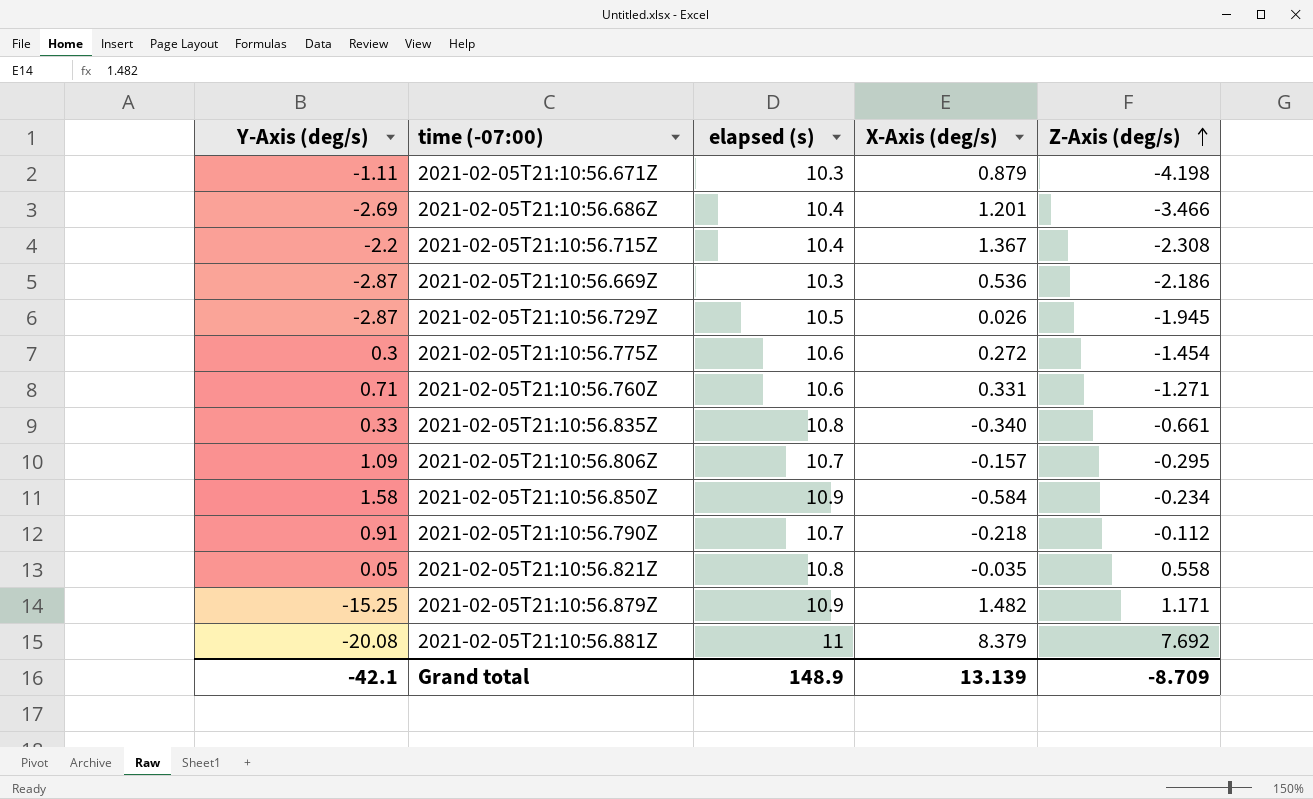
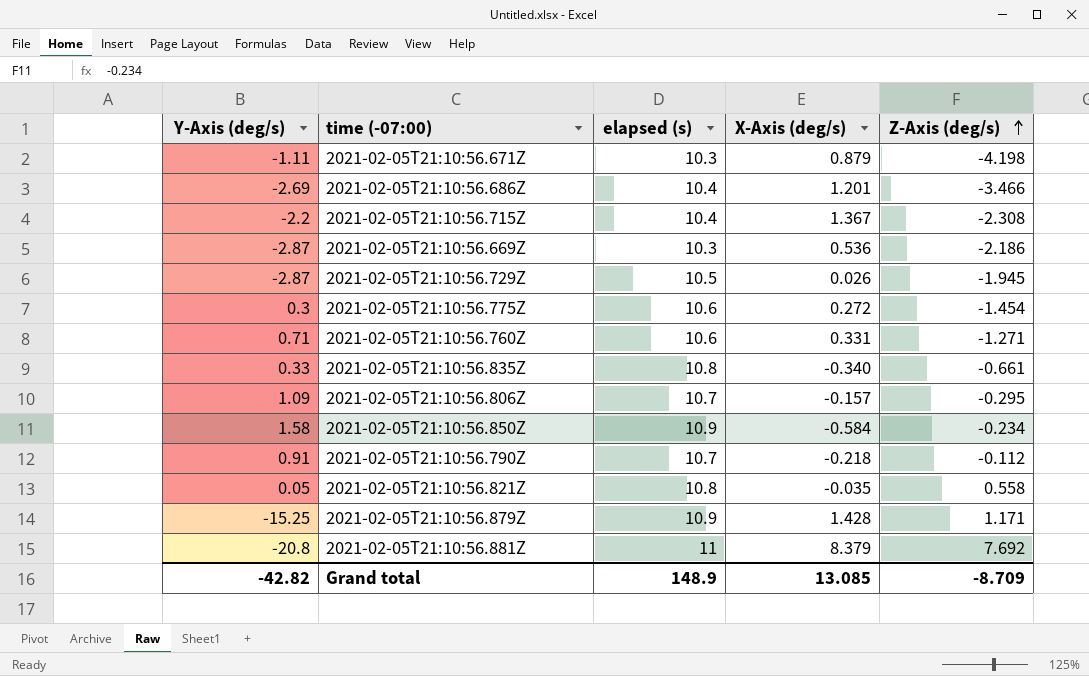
2021-02-05T21:10:56.879Z | X-Axis (deg/s): 1.482 -> 1.428
2021-02-05T21:10:56.881Z | Y-Axis (deg/s): -20.08 -> -20.8
Grand total | Y-Axis (deg/s): -42.1 -> -42.82
Grand total | X-Axis (deg/s): 13.139 -> 13.085

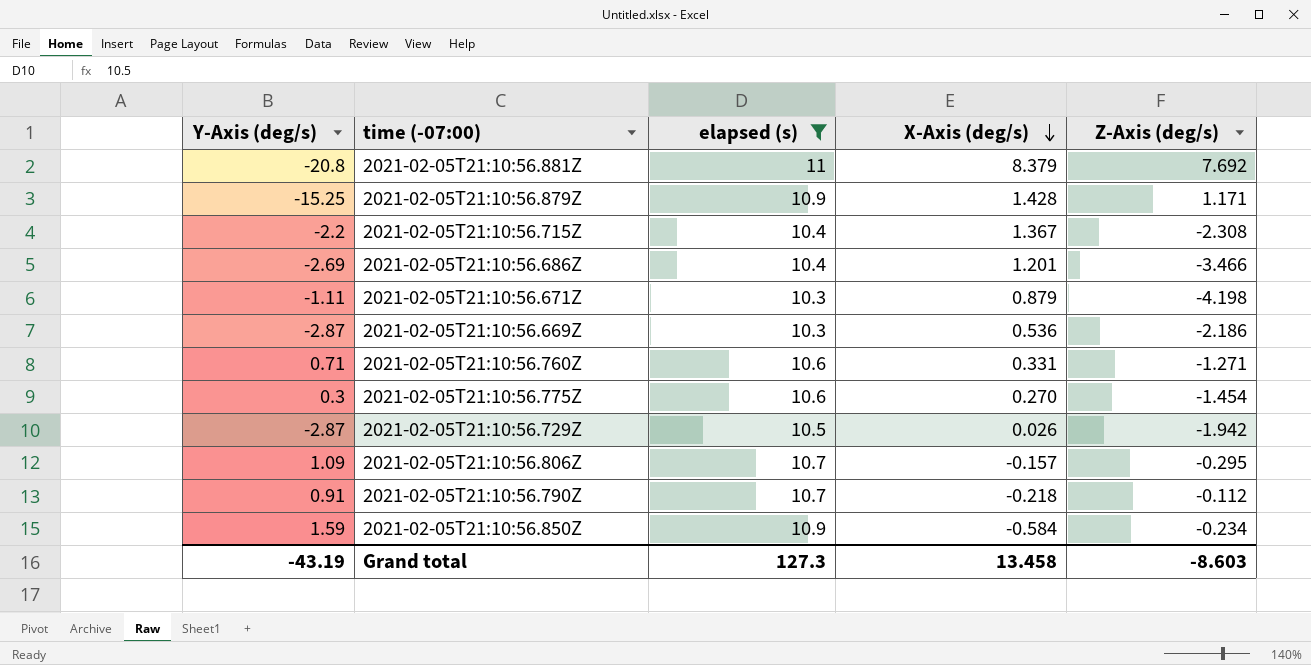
filter: none -> elapsed (s) != 10.8
row order: Z-Axis (deg/s) ascending -> X-Axis (deg/s) descending
2021-02-05T21:10:56.775Z | X-Axis (deg/s): 0.272 -> 0.270
2021-02-05T21:10:56.729Z | Z-Axis (deg/s): -1.945 -> -1.942
2021-02-05T21:10:56.850Z | Y-Axis (deg/s): 1.58 -> 1.59
Grand total | Y-Axis (deg/s): -42.82 -> -43.19
Grand total | elapsed (s): 148.9 -> 127.3
Grand total | X-Axis (deg/s): 13.085 -> 13.458
Grand total | Z-Axis (deg/s): -8.709 -> -8.603

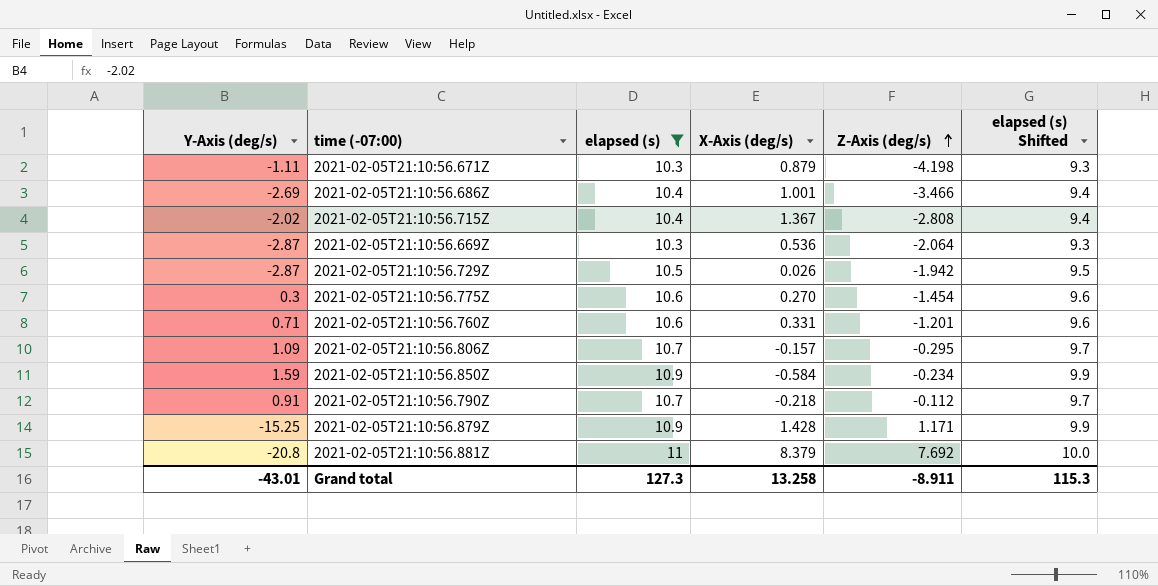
row order: X-Axis (deg/s) descending -> Z-Axis (deg/s) ascending
column elapsed (s) Shifted | formula: none -> [elapsed (s)] - 1
2021-02-05T21:10:56.686Z | X-Axis (deg/s): 1.201 -> 1.001
2021-02-05T21:10:56.715Z | Y-Axis (deg/s): -2.2 -> -2.02
2021-02-05T21:10:56.715Z | Z-Axis (deg/s): -2.308 -> -2.808
2021-02-05T21:10:56.669Z | Z-Axis (deg/s): -2.186 -> -2.064
2021-02-05T21:10:56.760Z | Z-Axis (deg/s): -1.271 -> -1.201
Grand total | Y-Axis (deg/s): -43.19 -> -43.01
Grand total | X-Axis (deg/s): 13.458 -> 13.258
Grand total | Z-Axis (deg/s): -8.603 -> -8.911

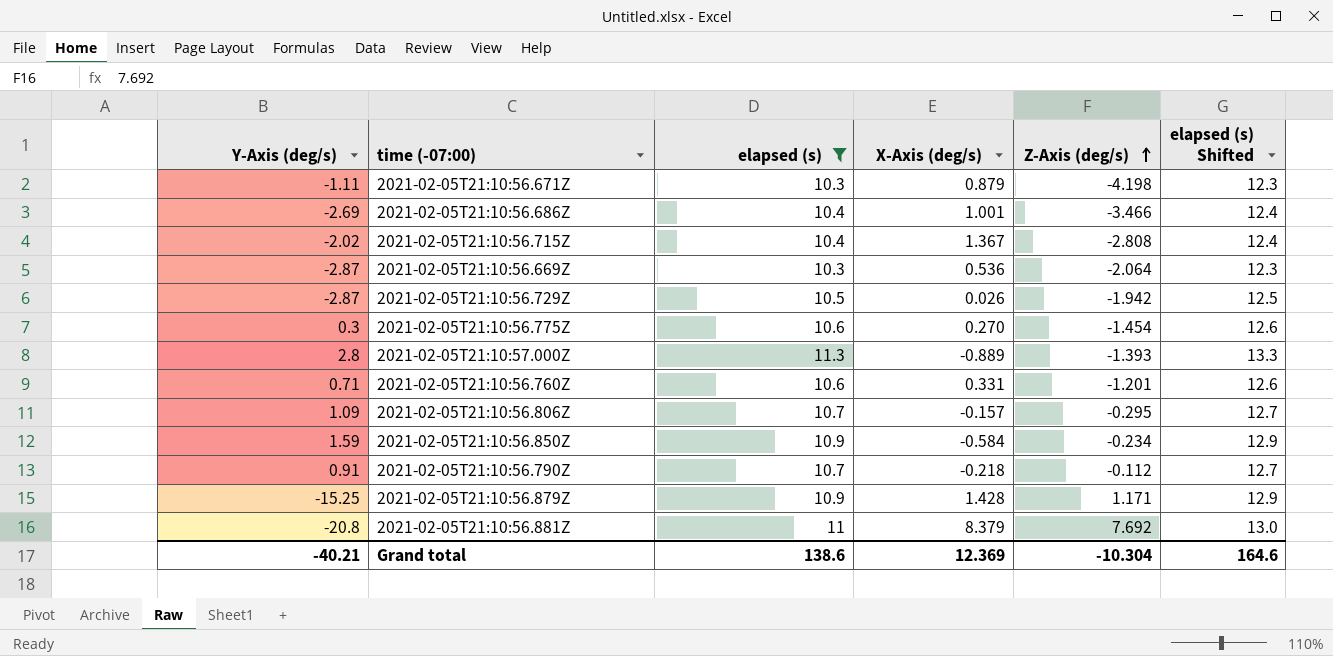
column elapsed (s) Shifted | formula: [elapsed (s)] - 1 -> [elapsed (s)] + 2
row 2021-02-05T21:10:57.000Z: none -> 2.8 | 11.3 | -0.889 | -1.393 | 13.3
Grand total | Y-Axis (deg/s): -43.01 -> -40.21
Grand total | elapsed (s): 127.3 -> 138.6
Grand total | X-Axis (deg/s): 13.258 -> 12.369
Grand total | Z-Axis (deg/s): -8.911 -> -10.304
Grand total | elapsed (s) Shifted: 115.3 -> 164.6

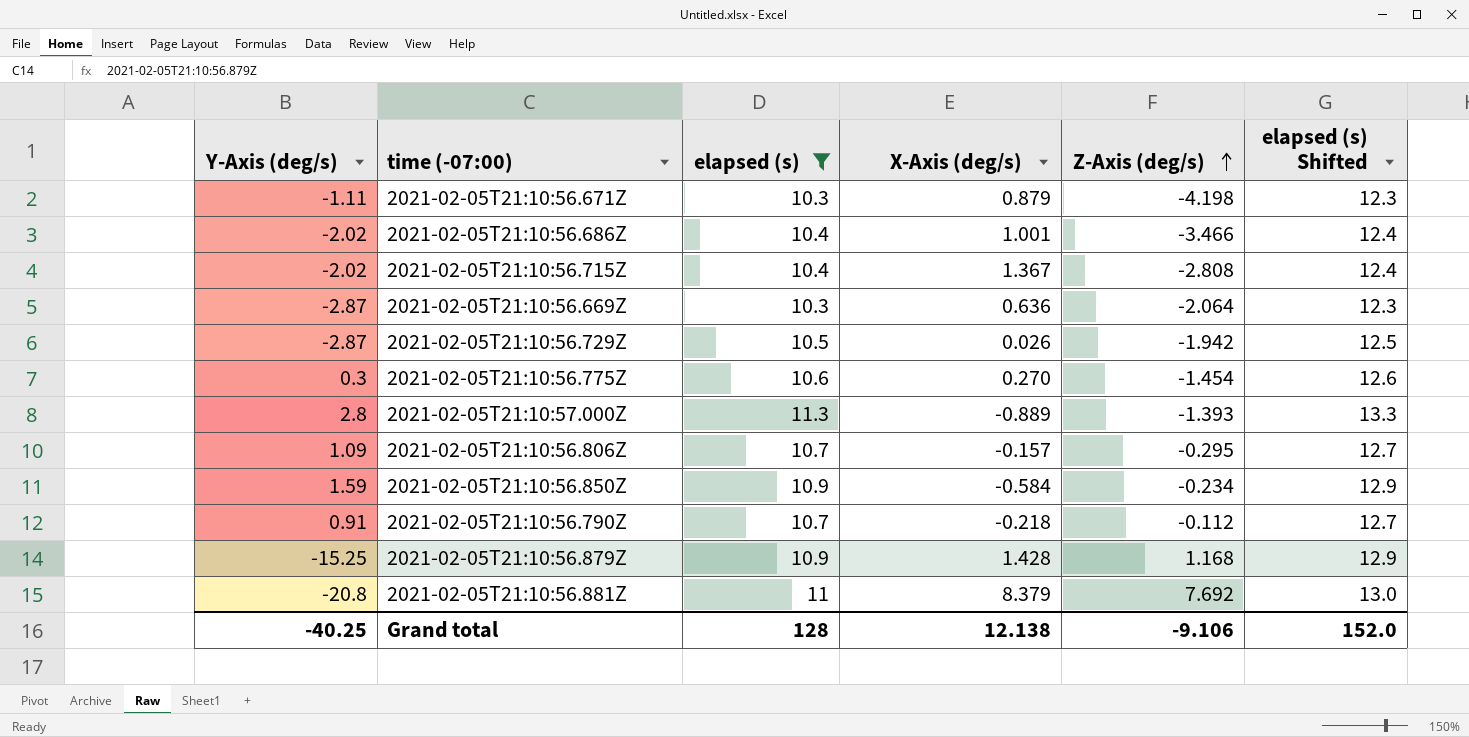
row 2021-02-05T21:10:56.760Z: 0.71 | 10.6 | 0.331 | -1.201 | 12.6 -> none
2021-02-05T21:10:56.686Z | Y-Axis (deg/s): -2.69 -> -2.02
2021-02-05T21:10:56.669Z | X-Axis (deg/s): 0.536 -> 0.636
2021-02-05T21:10:56.879Z | Z-Axis (deg/s): 1.171 -> 1.168
Grand total | Y-Axis (deg/s): -40.21 -> -40.25
Grand total | elapsed (s): 138.6 -> 128
Grand total | X-Axis (deg/s): 12.369 -> 12.138
Grand total | Z-Axis (deg/s): -10.304 -> -9.106
Grand total | elapsed (s) Shifted: 164.6 -> 152.0

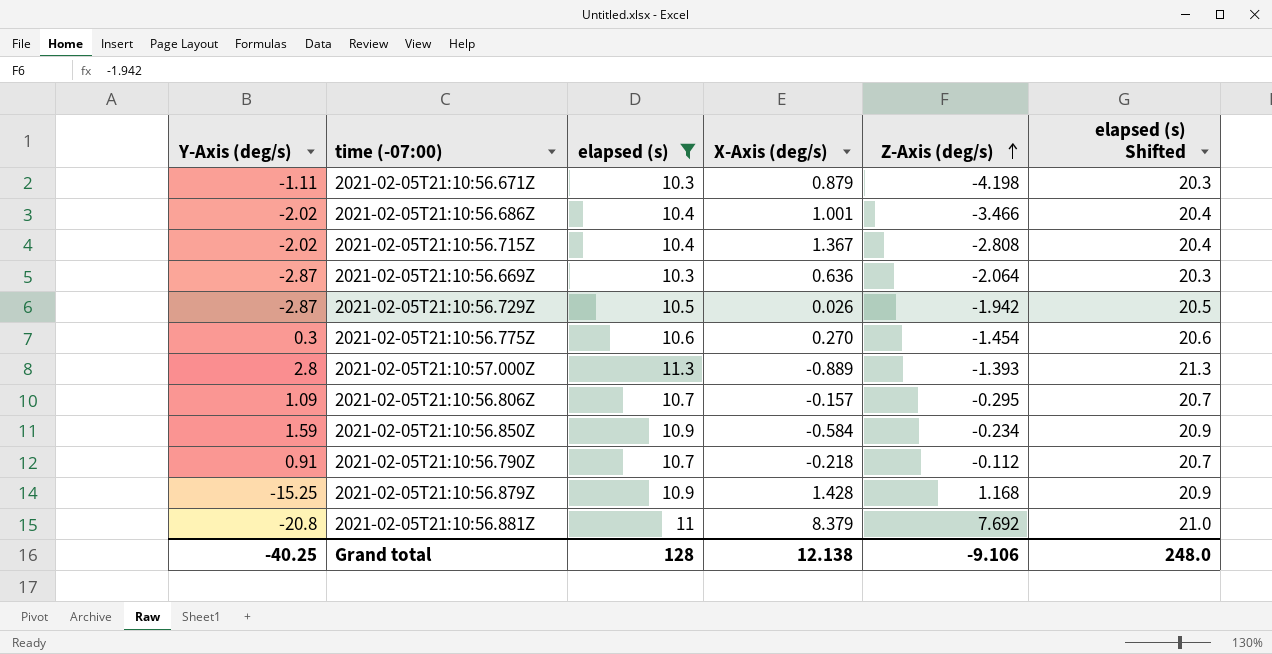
column elapsed (s) Shifted | formula: [elapsed (s)] + 2 -> [elapsed (s)] + 10
Grand total | elapsed (s) Shifted: 152.0 -> 248.0

